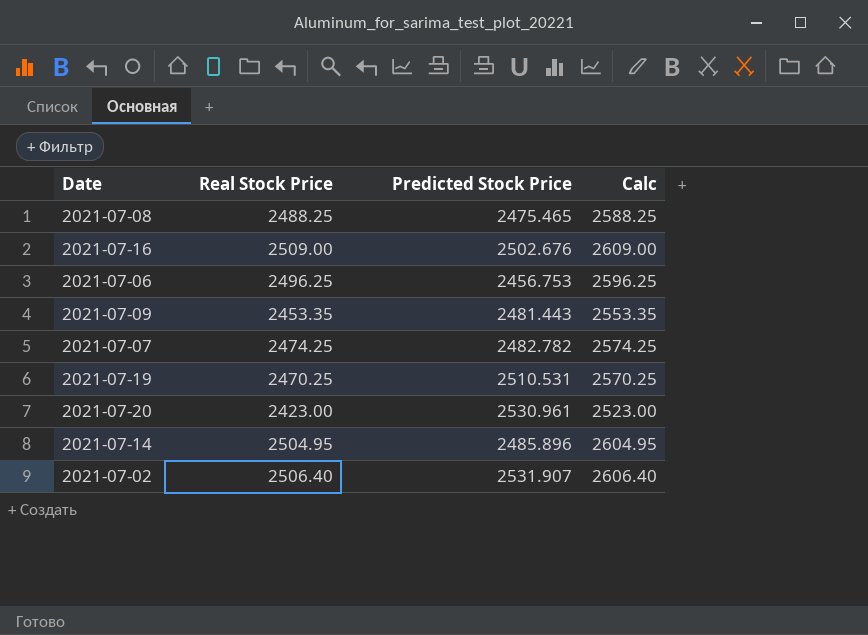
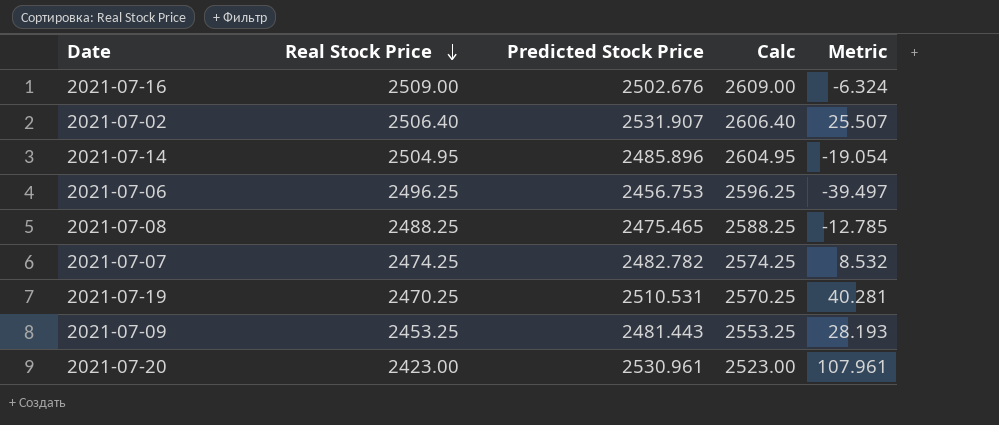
row order: none -> Real Stock Price descending
column Metric | formula: none -> [Predicted Stock Price] - [Real Stock Price]
2021-07-09 | Real Stock Price: 2453.35 -> 2453.25
2021-07-09 | Calc: 2553.35 -> 2553.25

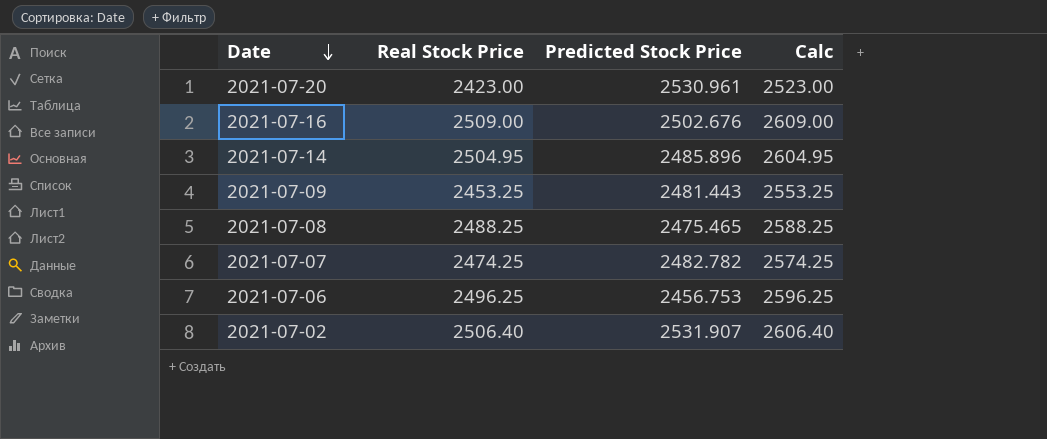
row order: Real Stock Price descending -> Date descending
column Metric | formula: [Predicted Stock Price] - [Real Stock Price] -> none
row 2021-07-19: 2470.25 | 2510.531 | 2570.25 | 40.281 -> none

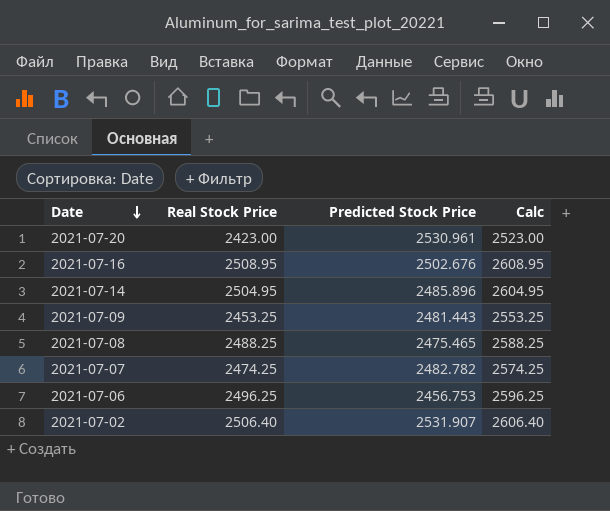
2021-07-16 | Real Stock Price: 2509.00 -> 2508.95
2021-07-16 | Calc: 2609.00 -> 2608.95

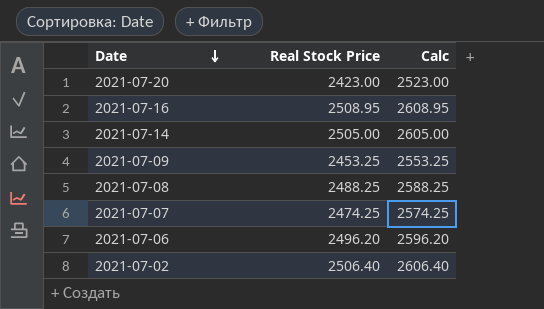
column Predicted Stock Price | position: 3 -> none
2021-07-14 | Real Stock Price: 2504.95 -> 2505.00
2021-07-14 | Calc: 2604.95 -> 2605.00
2021-07-06 | Real Stock Price: 2496.25 -> 2496.20
2021-07-06 | Calc: 2596.25 -> 2596.20

